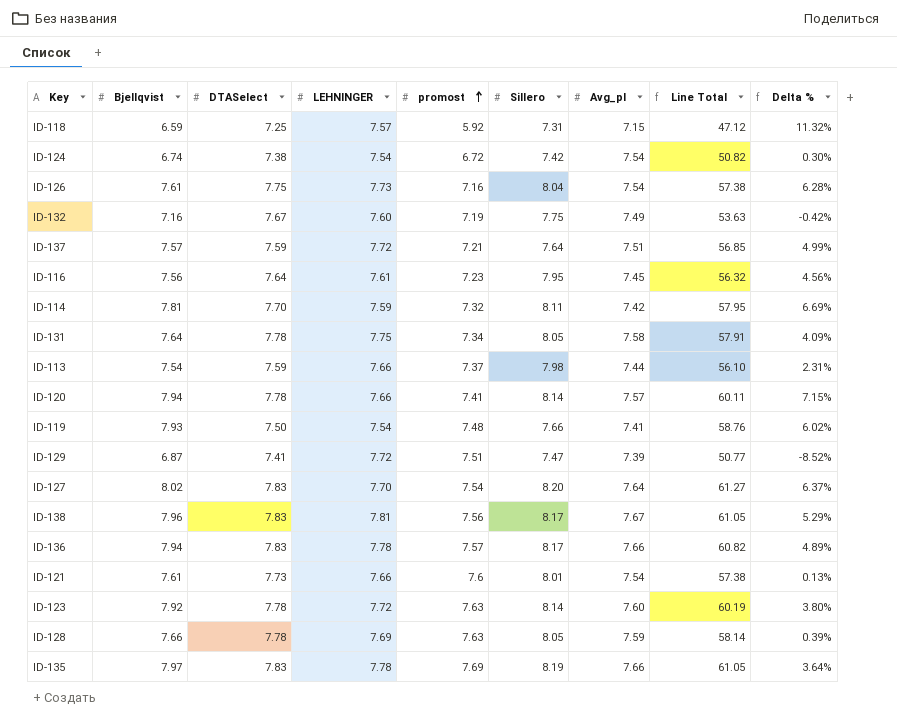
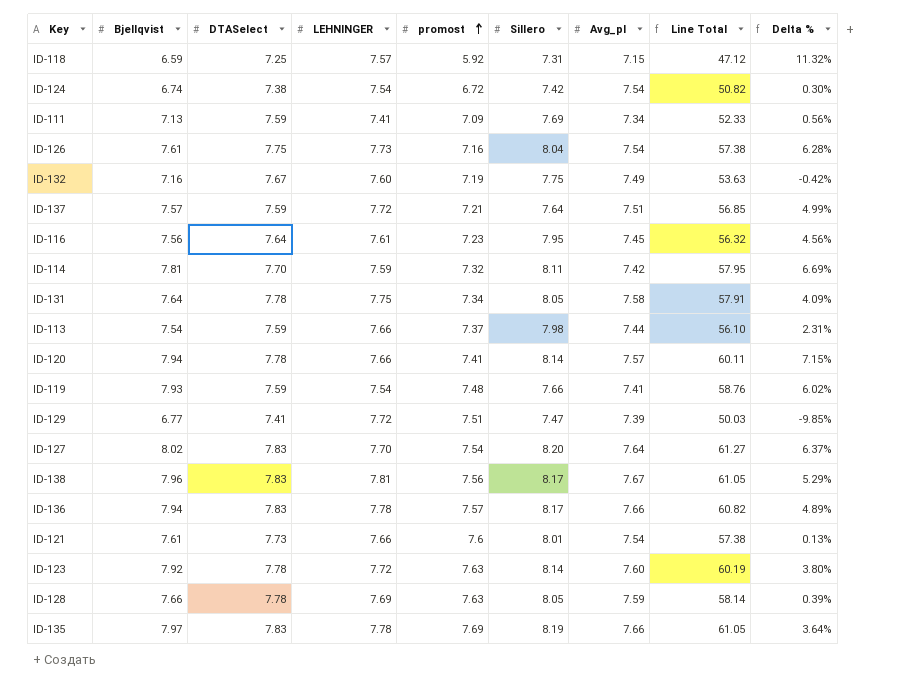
row ID-111: none -> 7.13 | 7.59 | 7.41 | 7.09 | 7.69 | 7.34 | 52.33 | 0.56%
ID-119 | DTASelect: 7.50 -> 7.59
ID-129 | Bjellqvist: 6.87 -> 6.77
ID-129 | Line Total: 50.77 -> 50.03
ID-129 | Delta %: -8.52% -> -9.85%

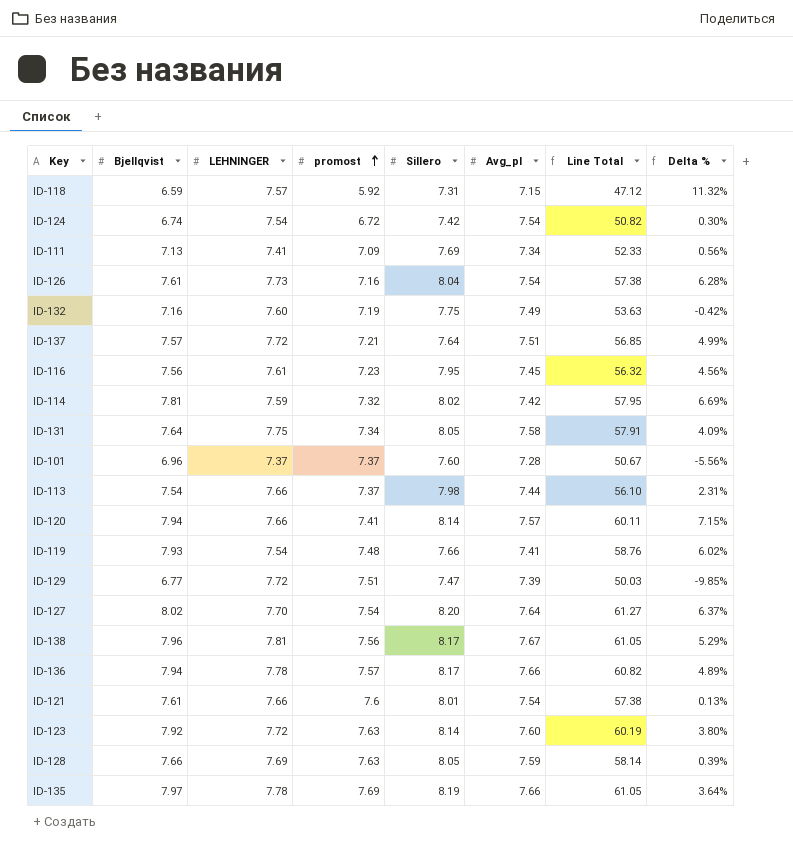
column DTASelect | position: 3 -> none
ID-114 | Sillero: 8.11 -> 8.02
row ID-101: none -> 6.96 | 7.37 | 7.37 | 7.60 | 7.28 | 50.67 | -5.56%

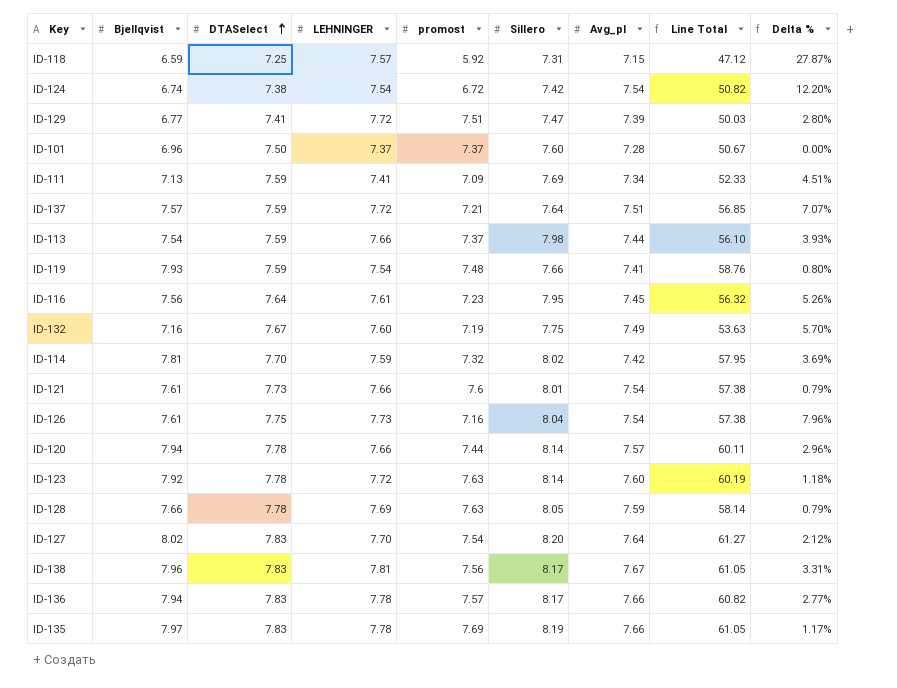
row order: promost ascending -> DTASelect ascending
column DTASelect | position: none -> 3
column Delta % | formula: ([Bjellqvist] - [promost]) / [promost] -> ([LEHNINGER] - [promost]) / [promost]
row ID-131: 7.64 | 7.75 | 7.34 | 8.05 | 7.58 | 57.91 | 4.09% -> none
ID-120 | promost: 7.41 -> 7.44

